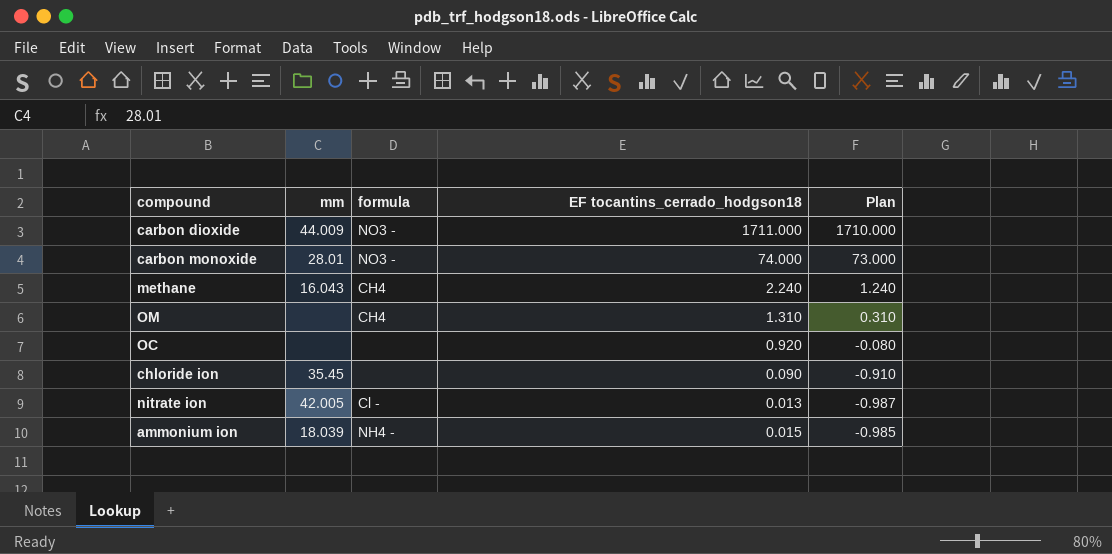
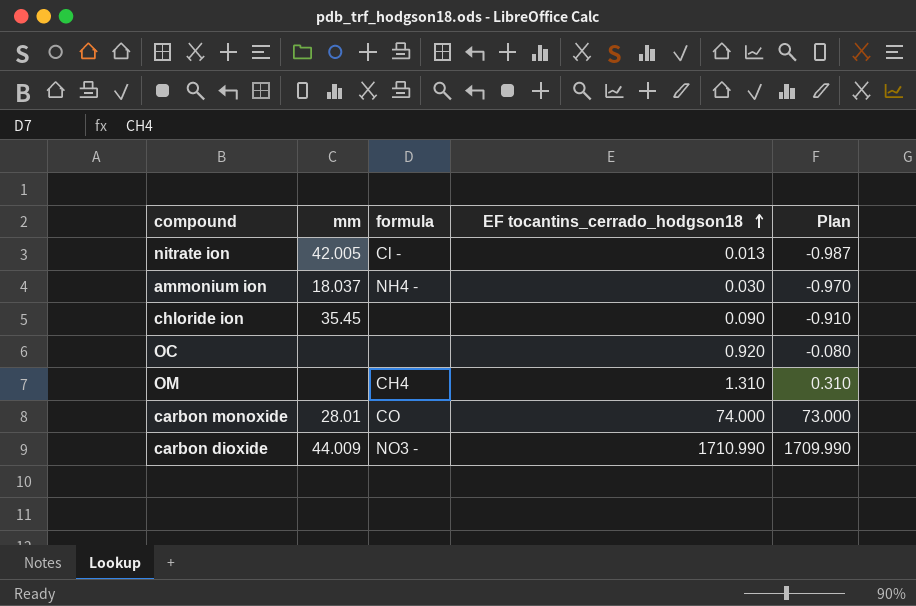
row order: none -> EF tocantins_cerrado_hodgson18 ascending
row methane: 16.043 | CH4 | 2.240 | 1.240 -> none
ammonium ion | mm: 18.039 -> 18.037
ammonium ion | EF tocantins_cerrado_hodgson18: 0.015 -> 0.030
ammonium ion | Plan: -0.985 -> -0.970
carbon monoxide | formula: NO3 - -> CO
carbon dioxide | EF tocantins_cerrado_hodgson18: 1711.000 -> 1710.990
carbon dioxide | Plan: 1710.000 -> 1709.990

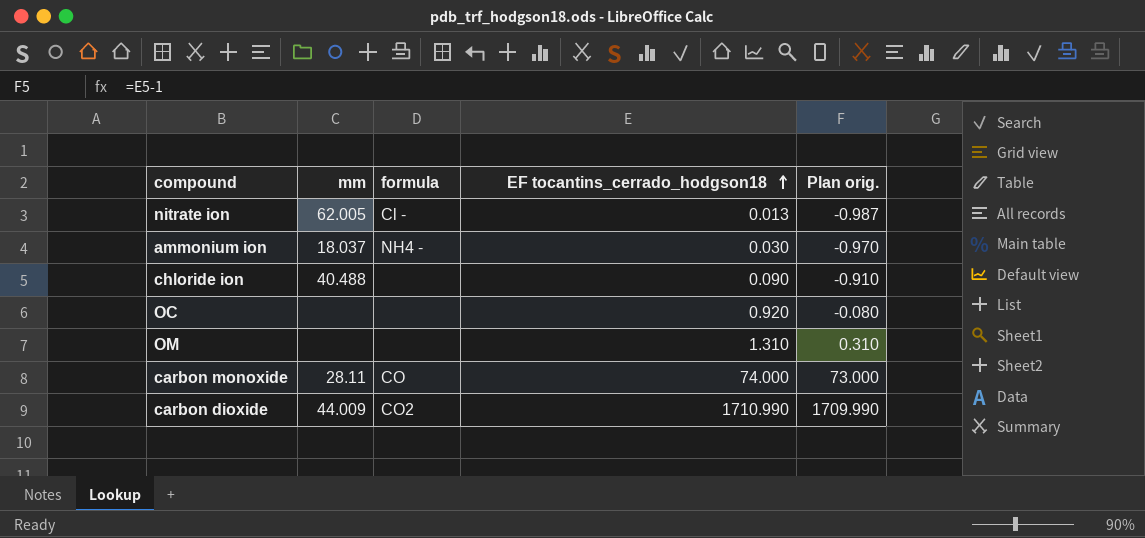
column name: Plan -> Plan orig.
nitrate ion | mm: 42.005 -> 62.005
chloride ion | mm: 35.45 -> 40.488
OM | formula: CH4 -> none
carbon monoxide | mm: 28.01 -> 28.11
carbon dioxide | formula: NO3 - -> CO2

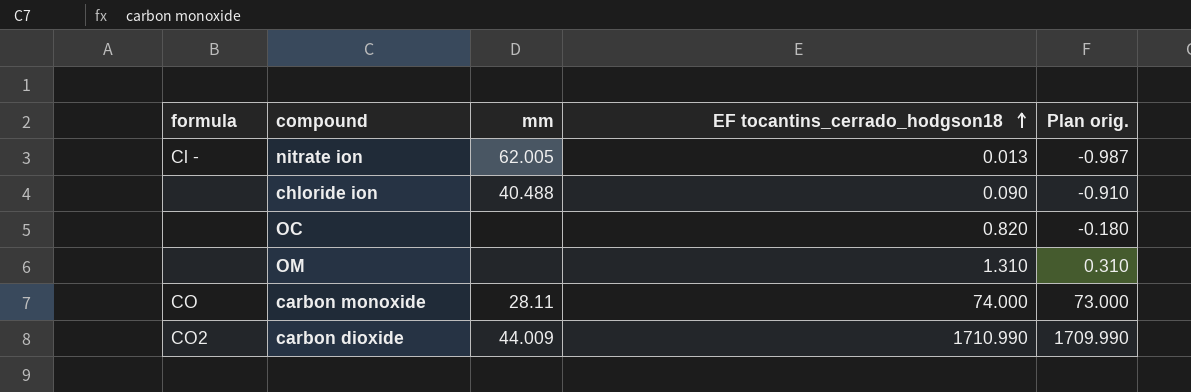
column formula | position: 3 -> 1
row ammonium ion: 18.037 | NH4 - | 0.030 | -0.970 -> none
OC | EF tocantins_cerrado_hodgson18: 0.920 -> 0.820
OC | Plan orig.: -0.080 -> -0.180

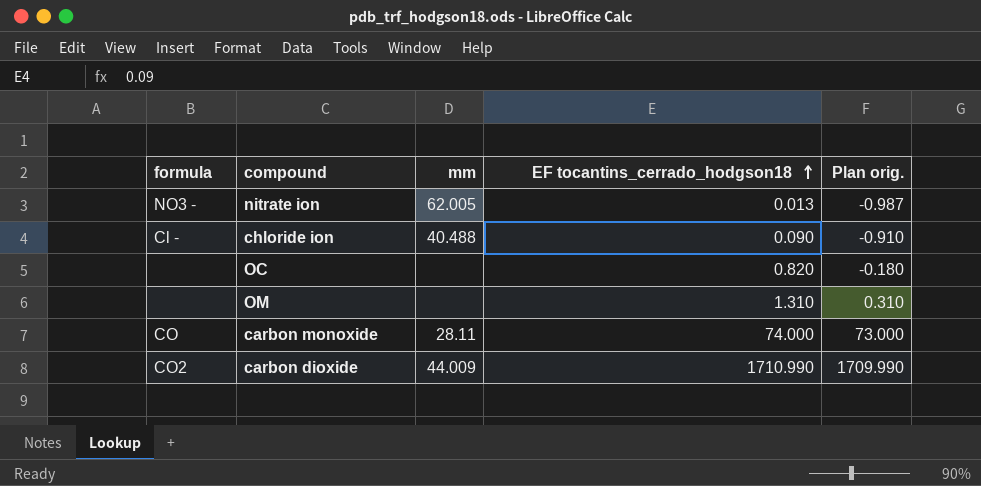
nitrate ion | formula: Cl - -> NO3 -
chloride ion | formula: none -> Cl -

